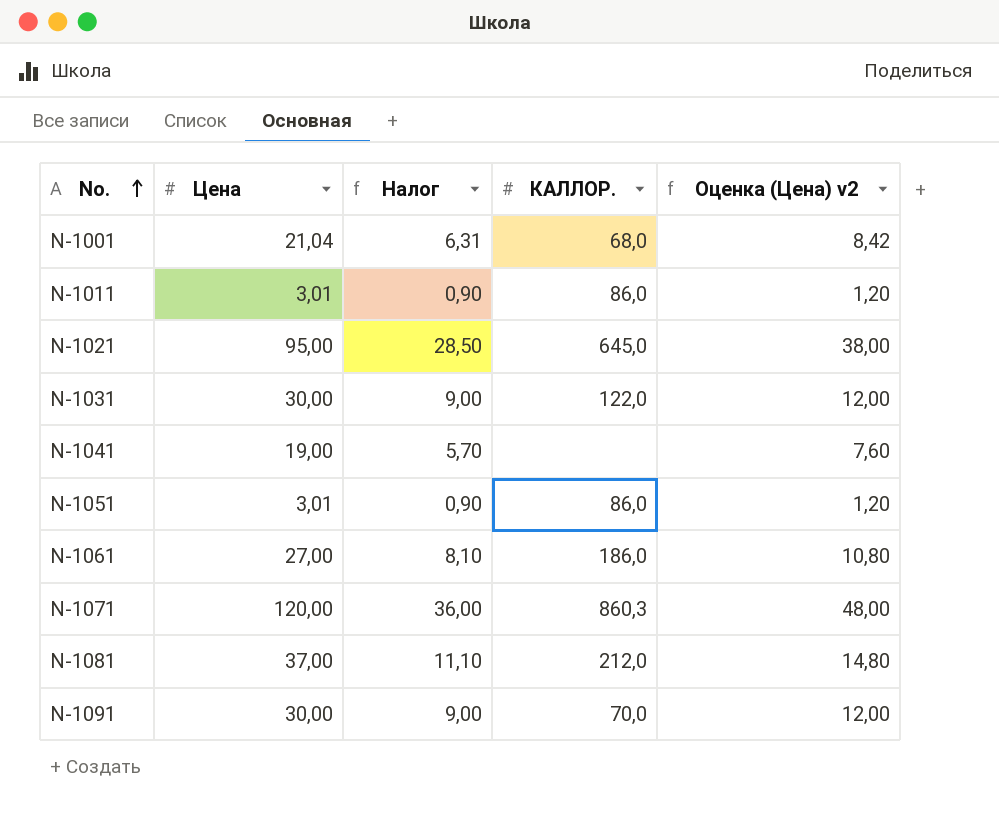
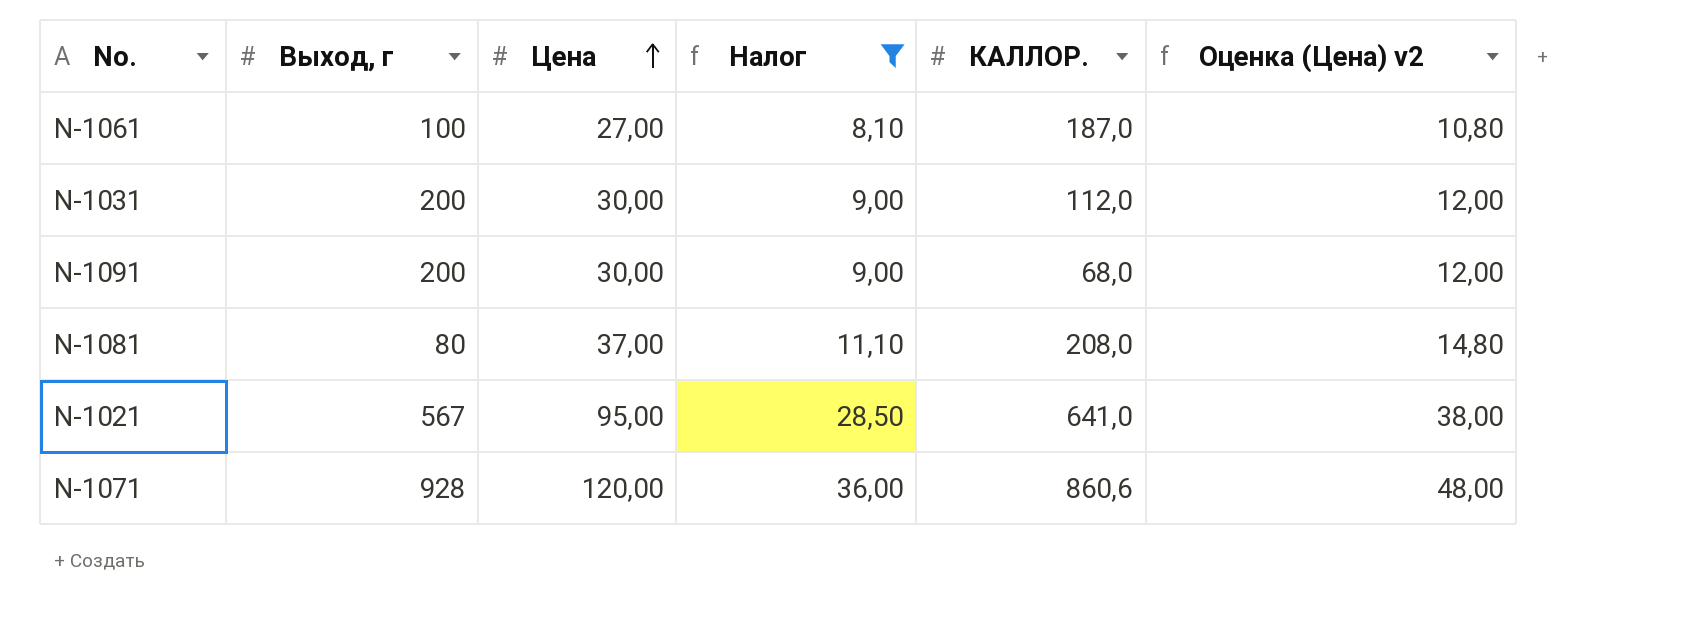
filter: none -> Налог >= 8,10
row order: No. ascending -> Цена ascending
column Выход, г | position: none -> 2
N-1061 | КАЛЛОР.: 186,0 -> 187,0
N-1031 | КАЛЛОР.: 122,0 -> 112,0
N-1091 | КАЛЛОР.: 70,0 -> 68,0
N-1081 | КАЛЛОР.: 212,0 -> 208,0
N-1021 | КАЛЛОР.: 645,0 -> 641,0
N-1071 | КАЛЛОР.: 860,3 -> 860,6

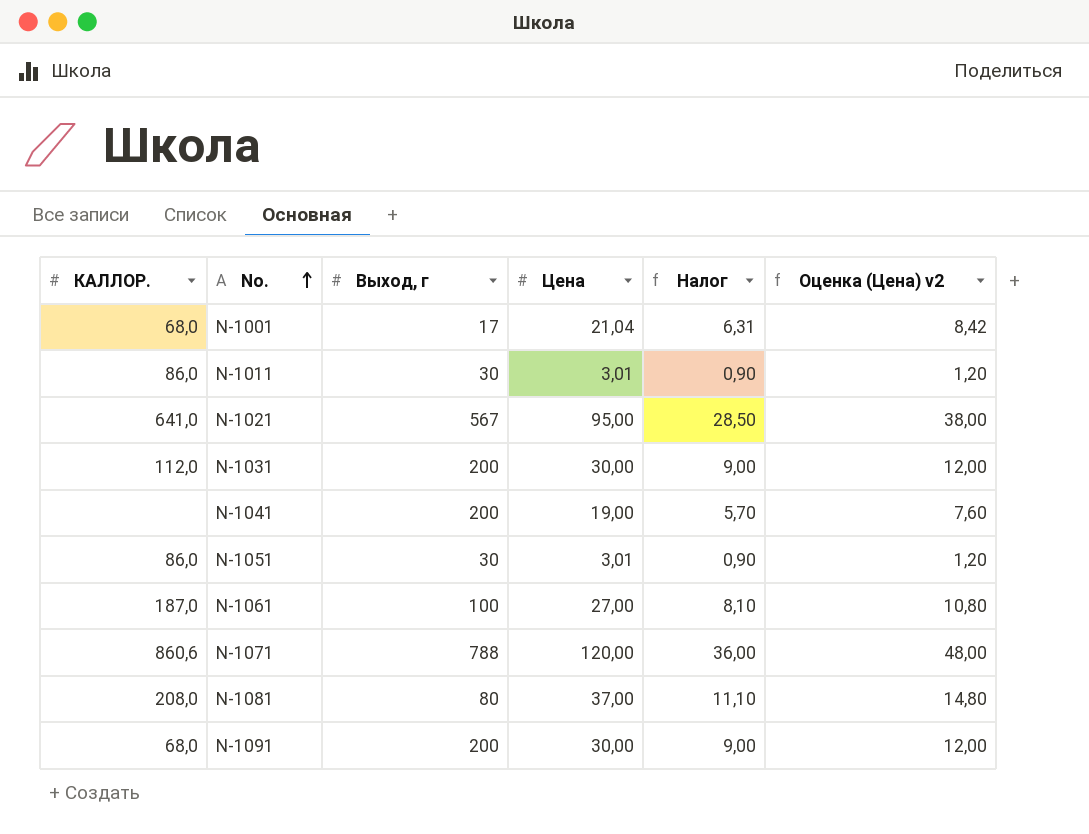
filter: Налог >= 8,10 -> none
row order: Цена ascending -> No. ascending
column КАЛЛОР. | position: 5 -> 1
N-1071 | Выход, г: 928 -> 788

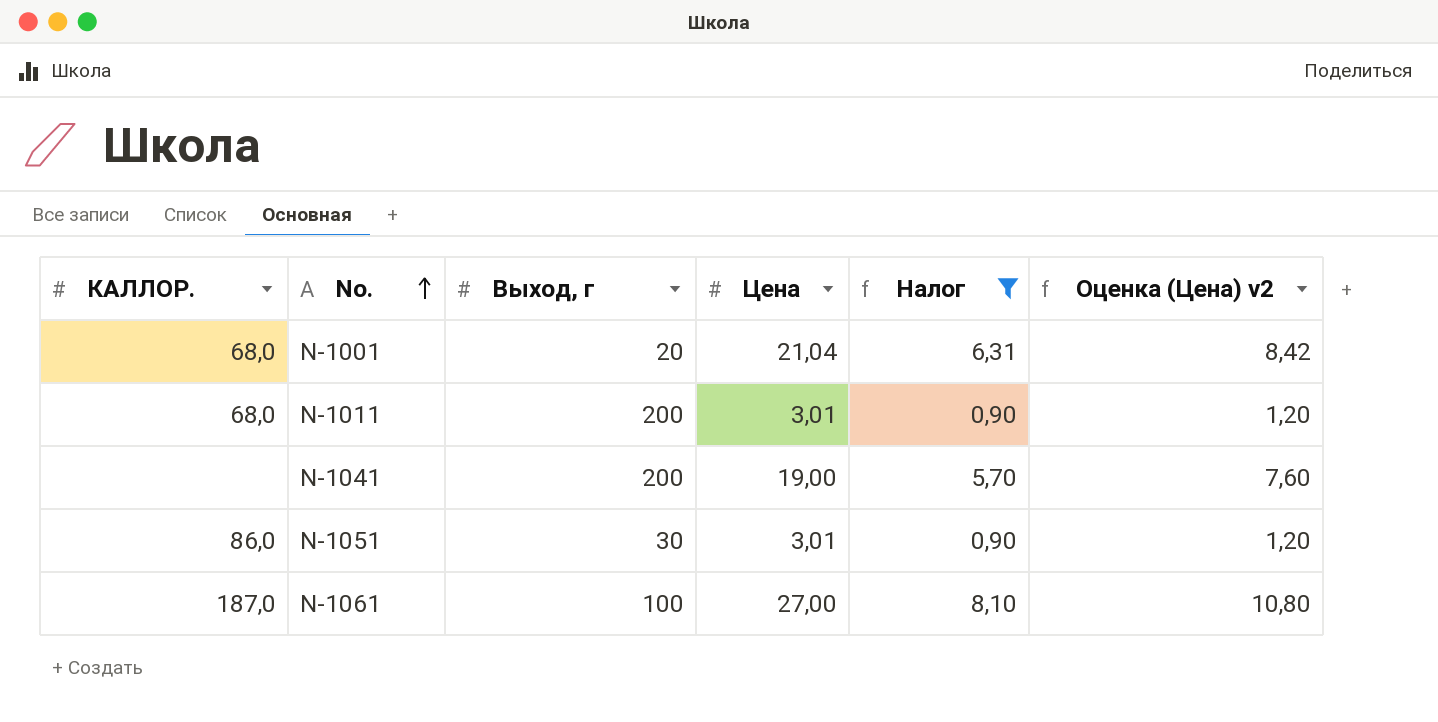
filter: none -> Налог <= 8,10
N-1001 | Выход, г: 17 -> 20
N-1011 | КАЛЛОР.: 86,0 -> 68,0
N-1011 | Выход, г: 30 -> 200

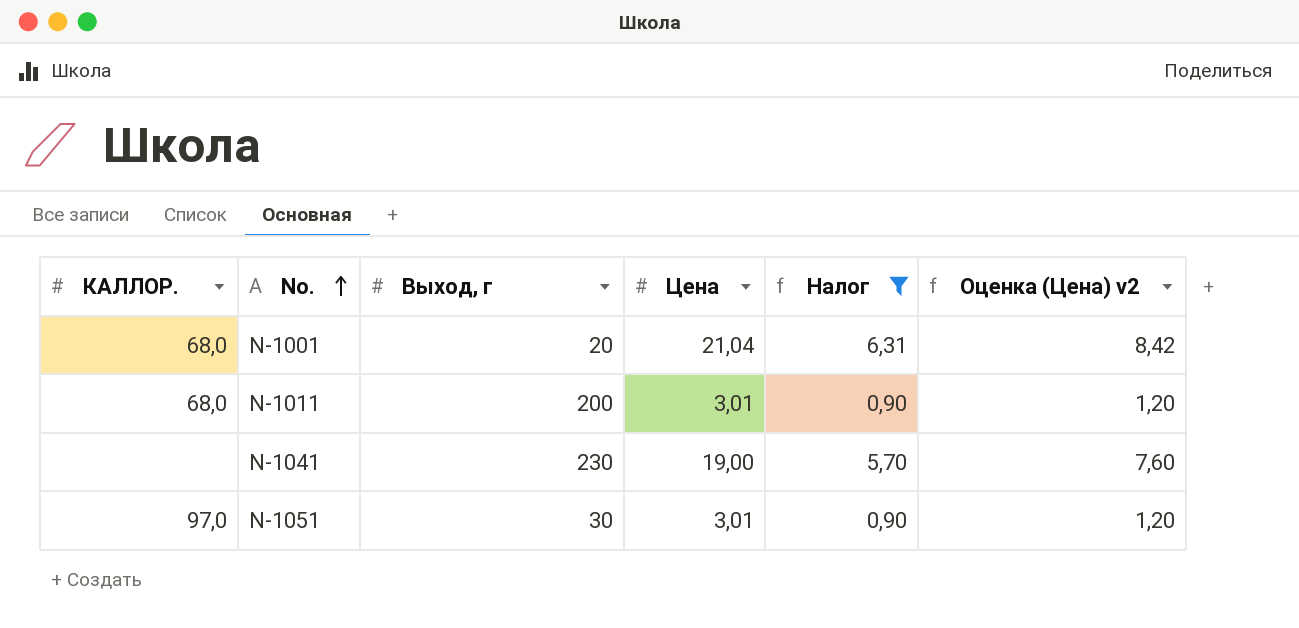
row N-1061: 187,0 | 100 | 27,00 | 8,10 | 10,80 -> none
N-1041 | Выход, г: 200 -> 230
N-1051 | КАЛЛОР.: 86,0 -> 97,0

